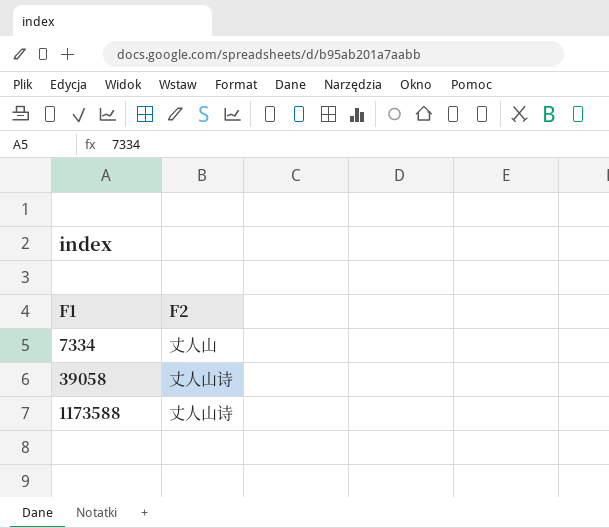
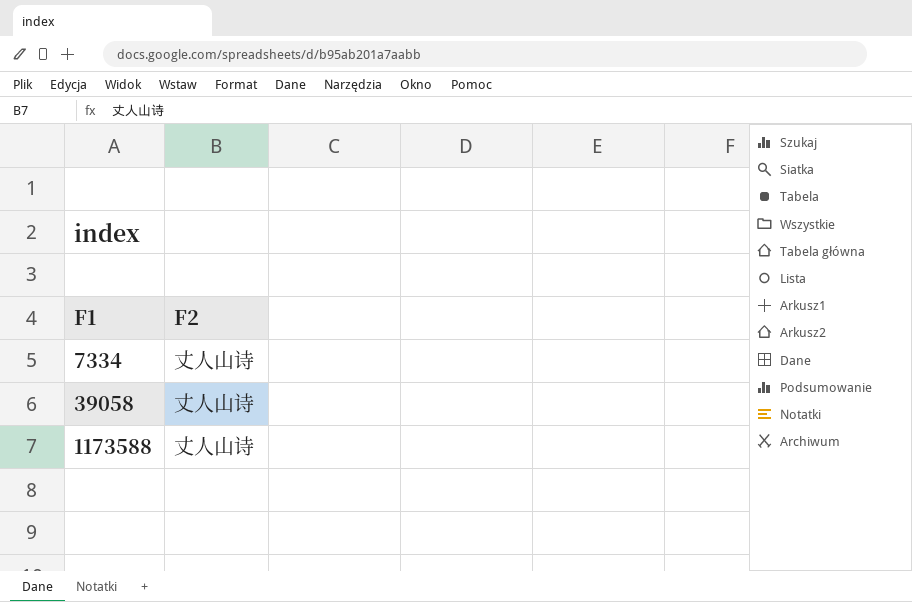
7334 | F2: 丈人山 -> 丈人山诗

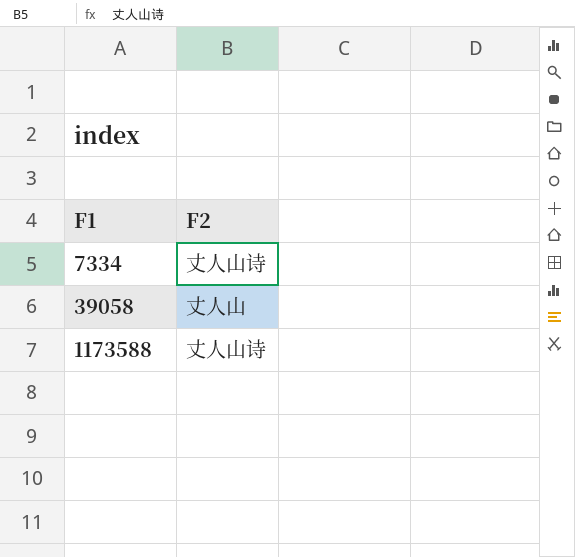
39058 | F2: 丈人山诗 -> 丈人山

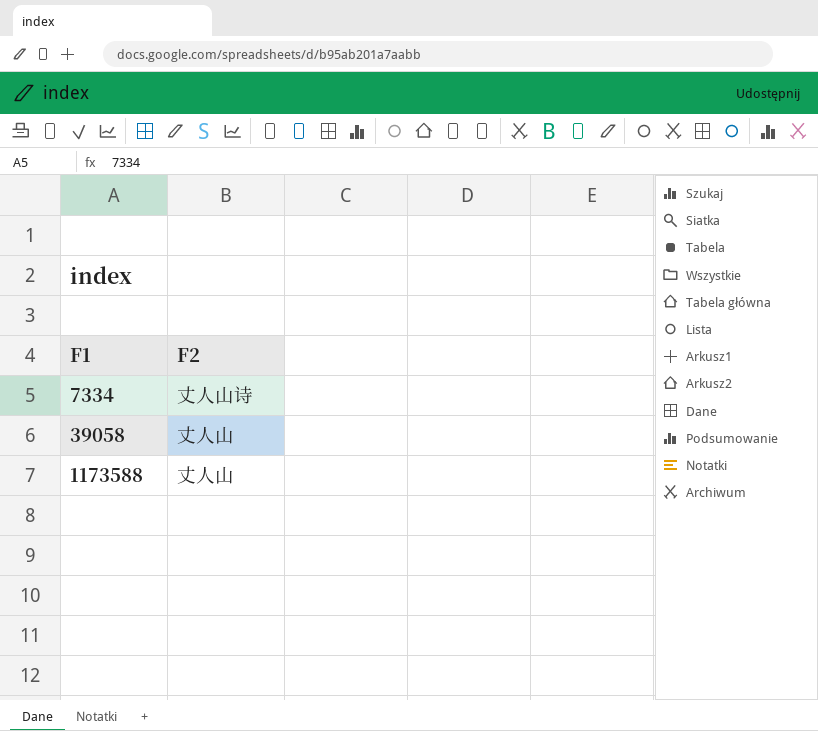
1173588 | F2: 丈人山诗 -> 丈人山

